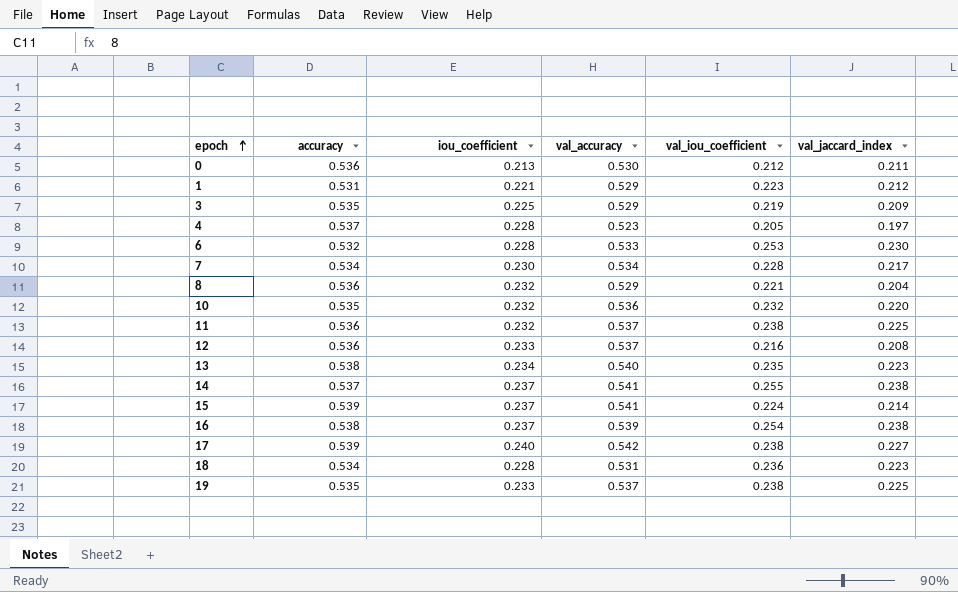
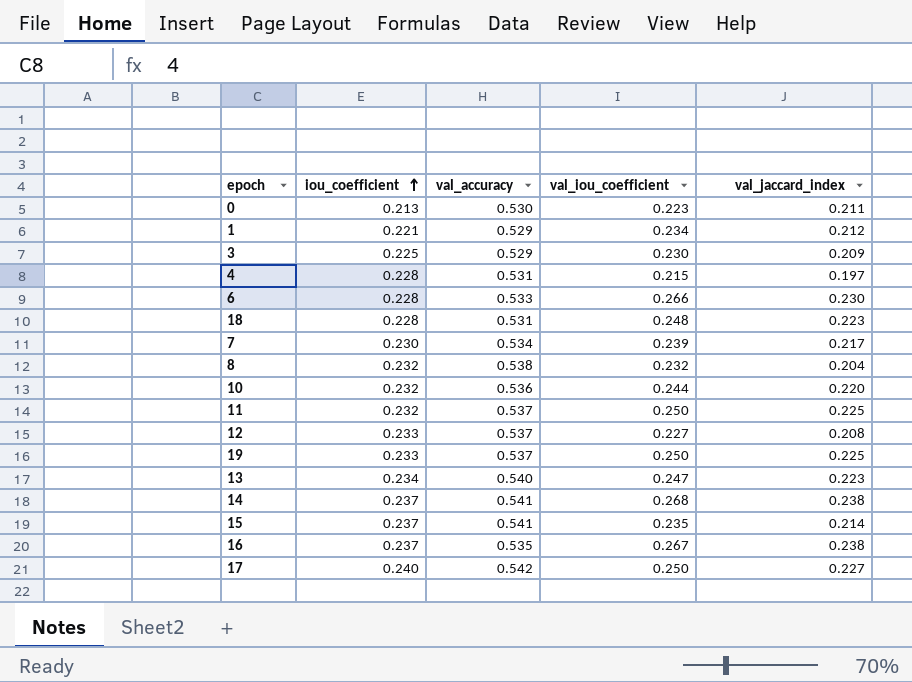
row order: epoch ascending -> iou_coefficient ascending
column accuracy | position: 2 -> none
0 | val_iou_coefficient: 0.212 -> 0.223
1 | val_iou_coefficient: 0.223 -> 0.234
3 | val_iou_coefficient: 0.219 -> 0.230
4 | val_accuracy: 0.523 -> 0.531
4 | val_iou_coefficient: 0.205 -> 0.215
6 | val_iou_coefficient: 0.253 -> 0.266
18 | val_iou_coefficient: 0.236 -> 0.248
7 | val_iou_coefficient: 0.228 -> 0.239
8 | val_accuracy: 0.529 -> 0.538
8 | val_iou_coefficient: 0.221 -> 0.232
10 | val_iou_coefficient: 0.232 -> 0.244
11 | val_iou_coefficient: 0.238 -> 0.250
12 | val_iou_coefficient: 0.216 -> 0.227
19 | val_iou_coefficient: 0.238 -> 0.250
13 | val_iou_coefficient: 0.235 -> 0.247
14 | val_iou_coefficient: 0.255 -> 0.268
15 | val_iou_coefficient: 0.224 -> 0.235
16 | val_accuracy: 0.539 -> 0.535
16 | val_iou_coefficient: 0.254 -> 0.267
17 | val_iou_coefficient: 0.238 -> 0.250

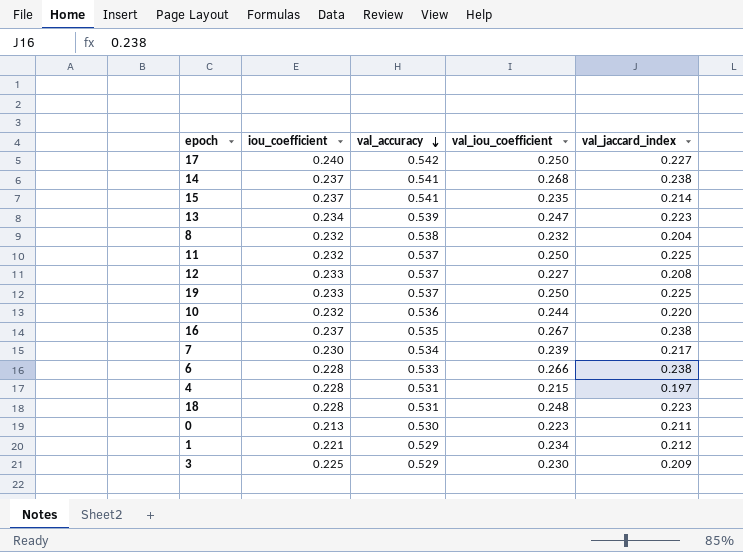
row order: iou_coefficient ascending -> val_accuracy descending
13 | val_accuracy: 0.540 -> 0.539
6 | val_jaccard_index: 0.230 -> 0.238

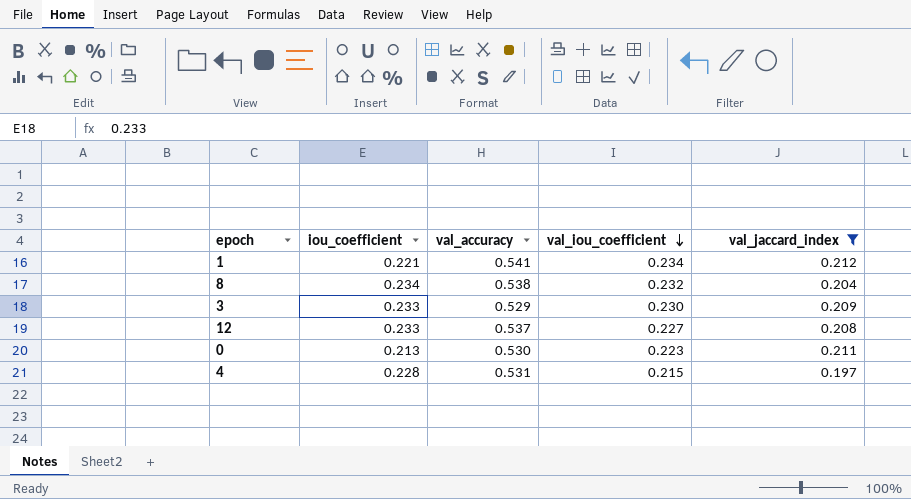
filter: none -> val_jaccard_index <= 0.212
row order: val_accuracy descending -> val_iou_coefficient descending
1 | val_accuracy: 0.529 -> 0.541
8 | iou_coefficient: 0.232 -> 0.234
3 | iou_coefficient: 0.225 -> 0.233

